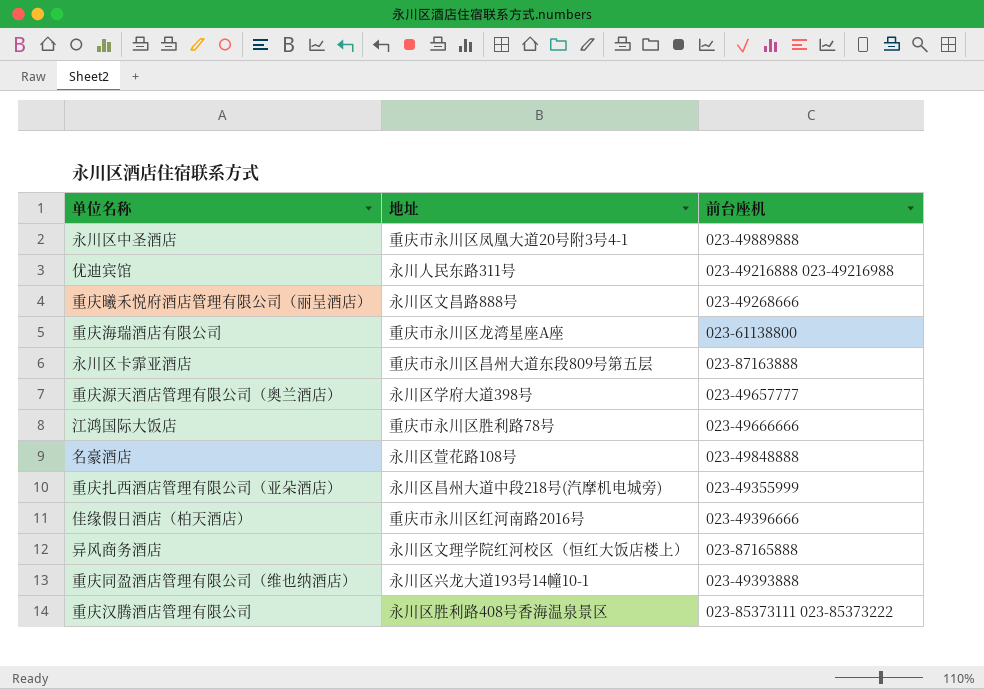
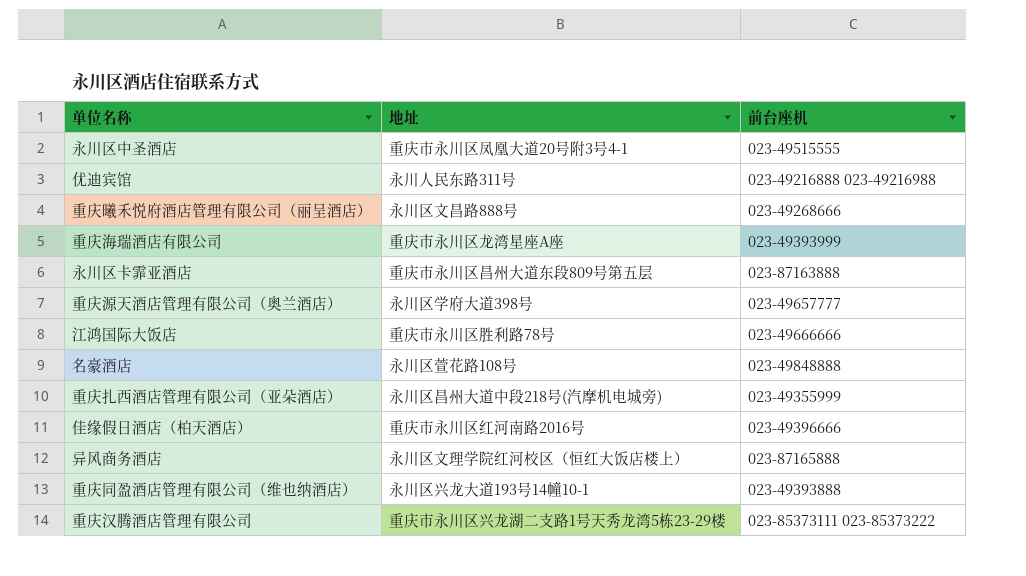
永川区中圣酒店 | 前台座机: 023-49889888 -> 023-49515555
重庆海瑞酒店有限公司 | 前台座机: 023-61138800 -> 023-49393999
重庆汉腾酒店管理有限公司 | 地址: 永川区胜利路408号香海温泉景区 -> 重庆市永川区兴龙湖二支路1号天秀龙湾5栋23-29楼

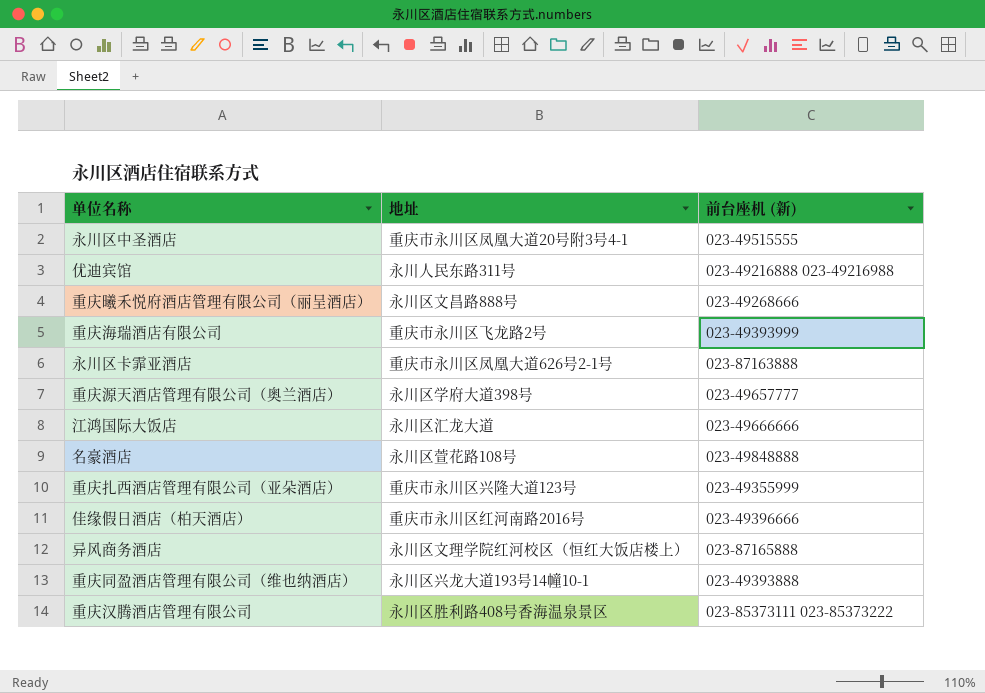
column name: 前台座机 -> 前台座机 (新)
重庆海瑞酒店有限公司 | 地址: 重庆市永川区龙湾星座A座 -> 重庆市永川区飞龙路2号
永川区卡霏亚酒店 | 地址: 重庆市永川区昌州大道东段809号第五层 -> 重庆市永川区凤凰大道626号2-1号
江鸿国际大饭店 | 地址: 重庆市永川区胜利路78号 -> 永川区汇龙大道
重庆扎西酒店管理有限公司（亚朵酒店） | 地址: 永川区昌州大道中段218号(汽摩机电城旁) -> 重庆市永川区兴隆大道123号
重庆汉腾酒店管理有限公司 | 地址: 重庆市永川区兴龙湖二支路1号天秀龙湾5栋23-29楼 -> 永川区胜利路408号香海温泉景区

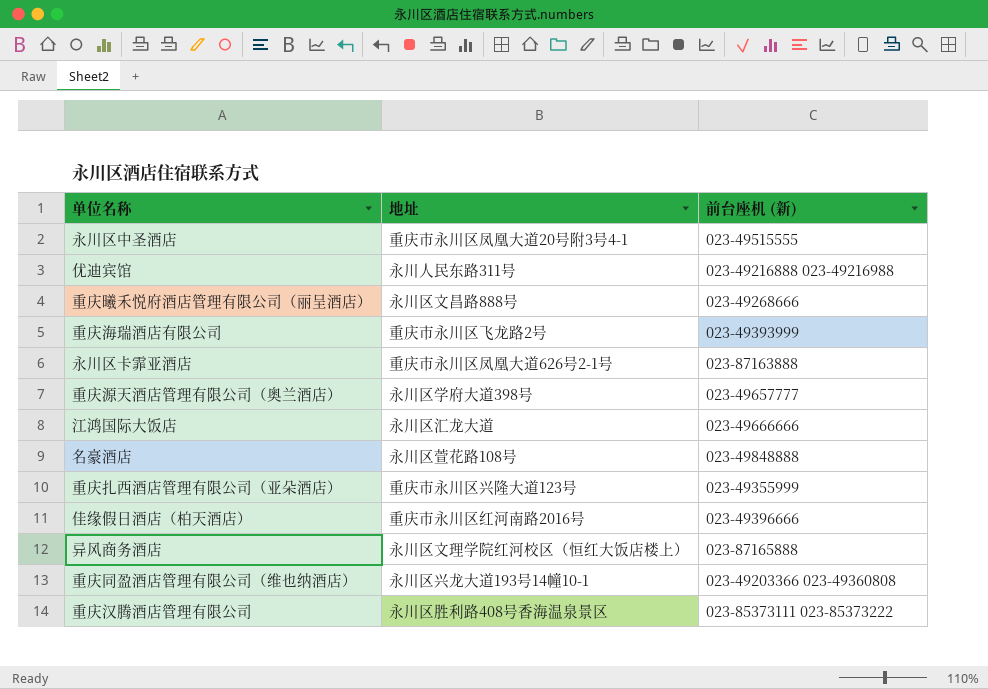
重庆同盈酒店管理有限公司（维也纳酒店） | 前台座机 (新): 023-49393888 -> 023-49203366 023-49360808

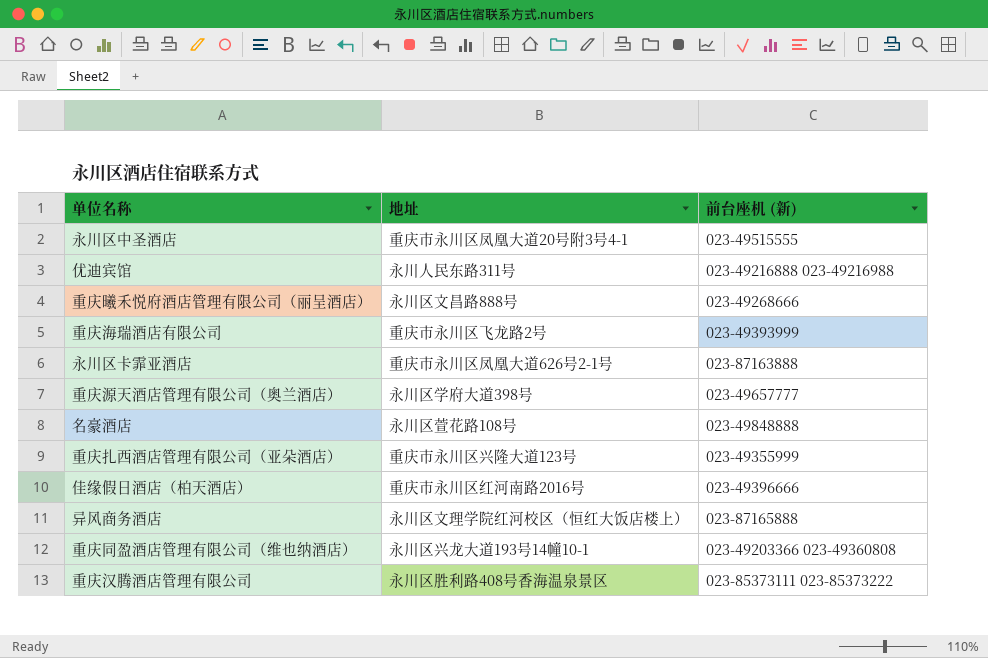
row 江鸿国际大饭店: 永川区汇龙大道 | 023-49666666 -> none

